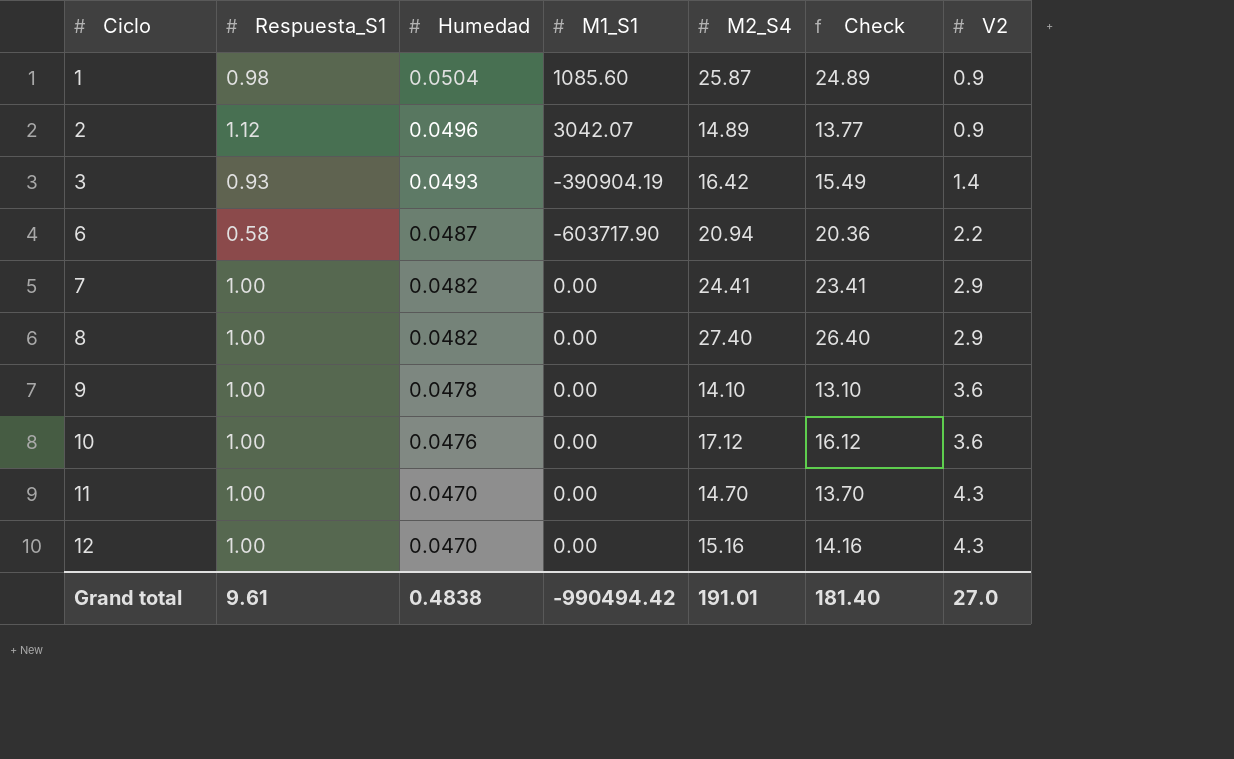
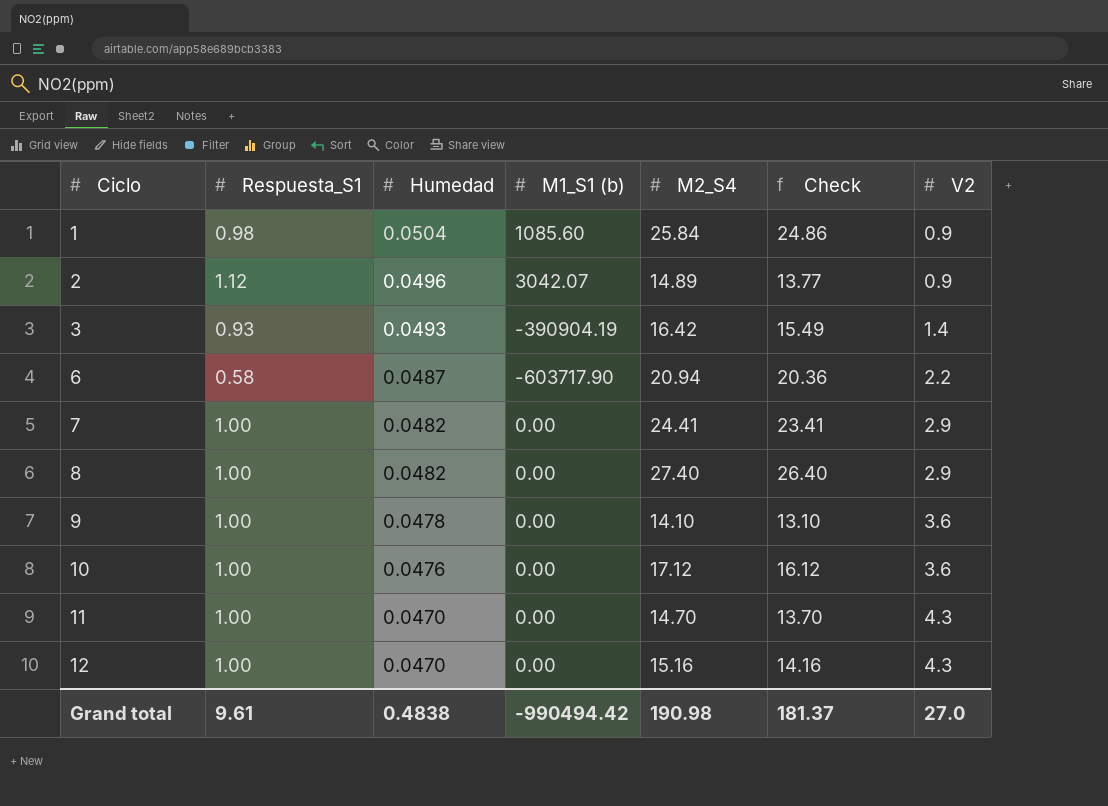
column name: M1_S1 -> M1_S1 (b)
1 | M2_S4: 25.87 -> 25.84
1 | Check: 24.89 -> 24.86
Grand total | M2_S4: 191.01 -> 190.98
Grand total | Check: 181.40 -> 181.37

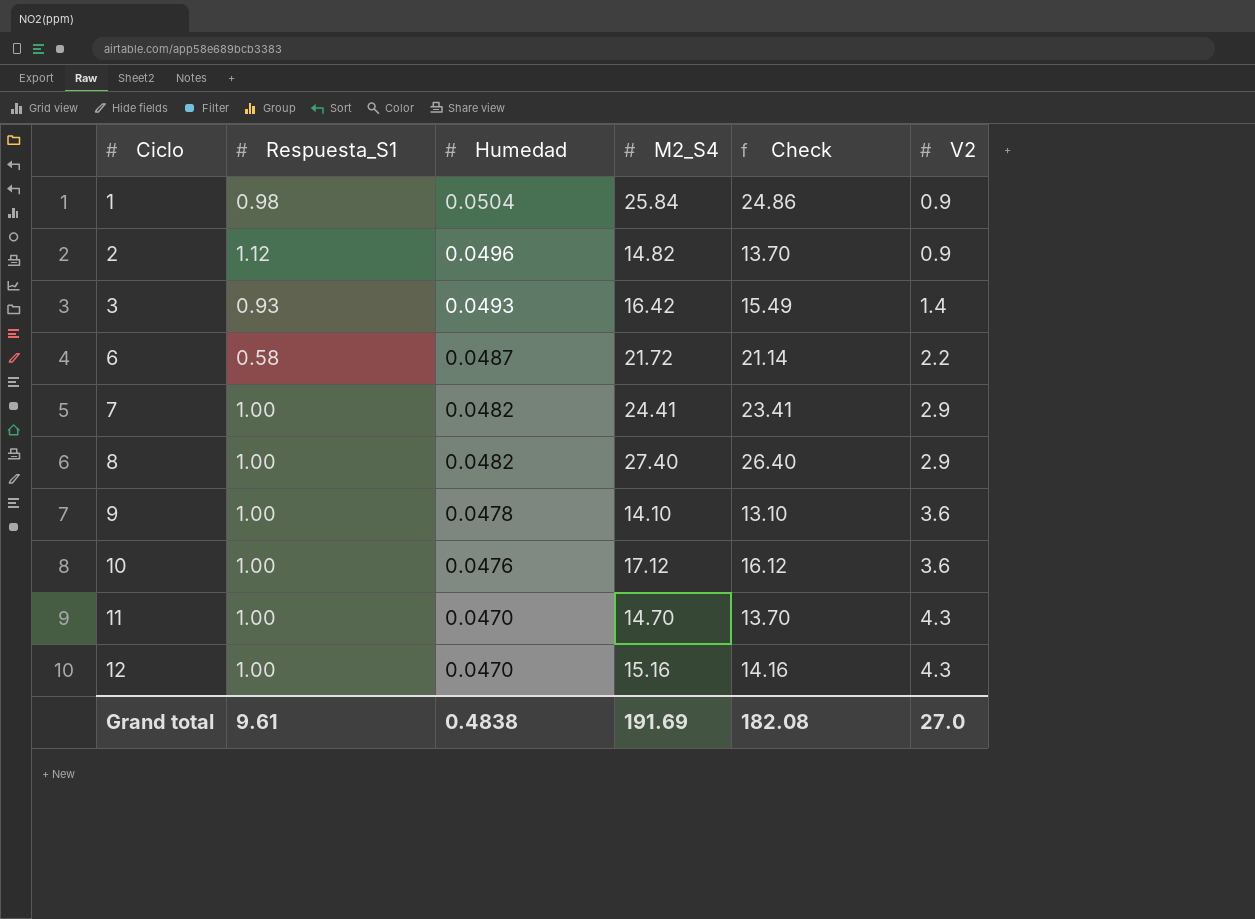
column M1_S1 (b) | position: 4 -> none
2 | M2_S4: 14.89 -> 14.82
2 | Check: 13.77 -> 13.70
6 | M2_S4: 20.94 -> 21.72
6 | Check: 20.36 -> 21.14
Grand total | M2_S4: 190.98 -> 191.69
Grand total | Check: 181.37 -> 182.08

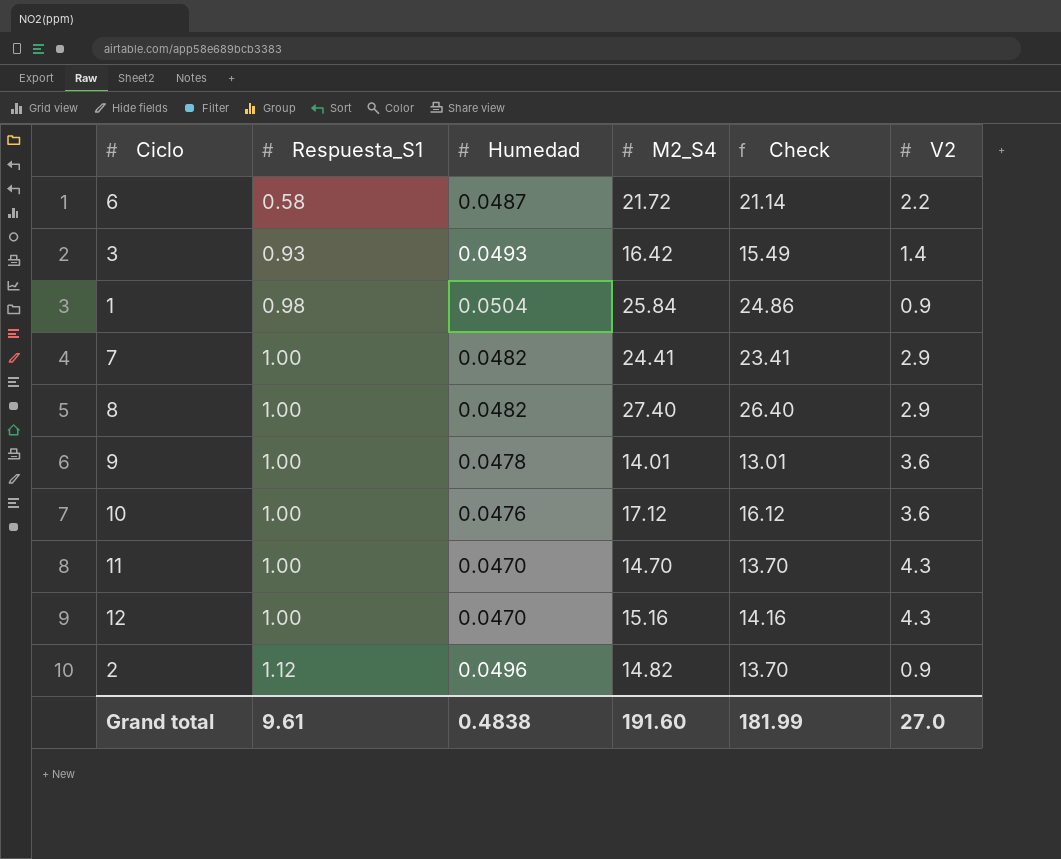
row order: Ciclo ascending -> Respuesta_S1 ascending
9 | M2_S4: 14.10 -> 14.01
9 | Check: 13.10 -> 13.01
Grand total | M2_S4: 191.69 -> 191.60
Grand total | Check: 182.08 -> 181.99

